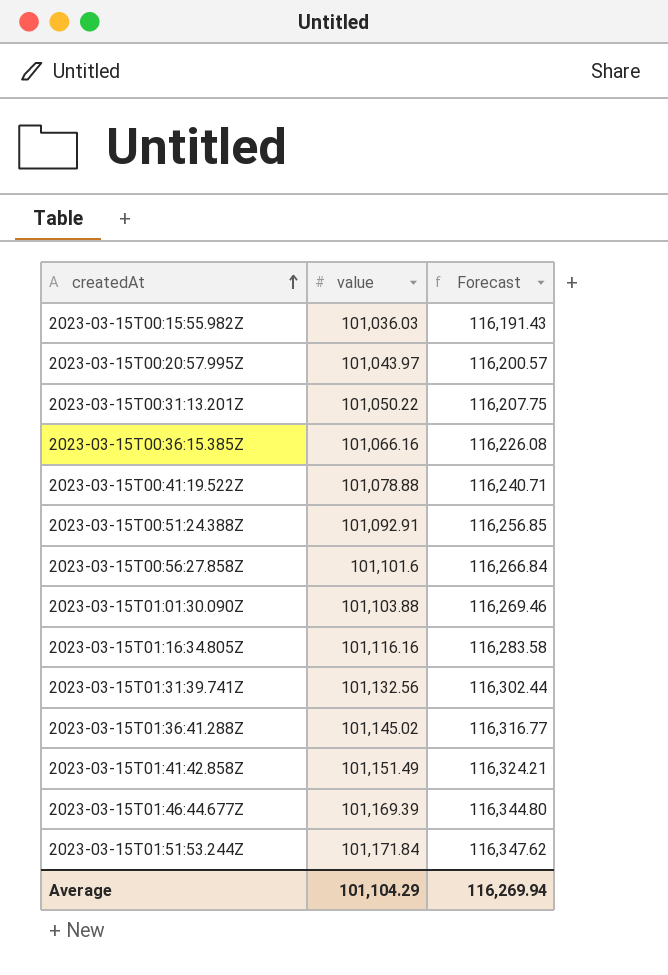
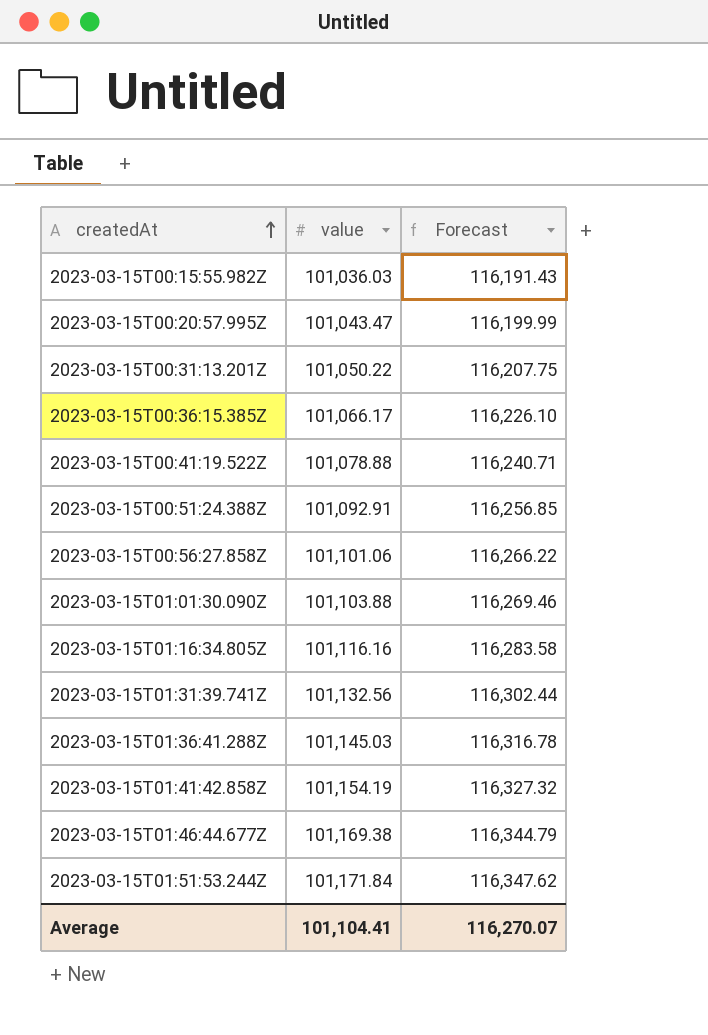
2023-03-15T00:20:57.995Z | value: 101,043.97 -> 101,043.47
2023-03-15T00:20:57.995Z | Forecast: 116,200.57 -> 116,199.99
2023-03-15T00:36:15.385Z | value: 101,066.16 -> 101,066.17
2023-03-15T00:36:15.385Z | Forecast: 116,226.08 -> 116,226.10
2023-03-15T00:56:27.858Z | value: 101,101.6 -> 101,101.06
2023-03-15T00:56:27.858Z | Forecast: 116,266.84 -> 116,266.22
2023-03-15T01:36:41.288Z | value: 101,145.02 -> 101,145.03
2023-03-15T01:36:41.288Z | Forecast: 116,316.77 -> 116,316.78
2023-03-15T01:41:42.858Z | value: 101,151.49 -> 101,154.19
2023-03-15T01:41:42.858Z | Forecast: 116,324.21 -> 116,327.32
2023-03-15T01:46:44.677Z | value: 101,169.39 -> 101,169.38
2023-03-15T01:46:44.677Z | Forecast: 116,344.80 -> 116,344.79
Average | value: 101,104.29 -> 101,104.41
Average | Forecast: 116,269.94 -> 116,270.07

